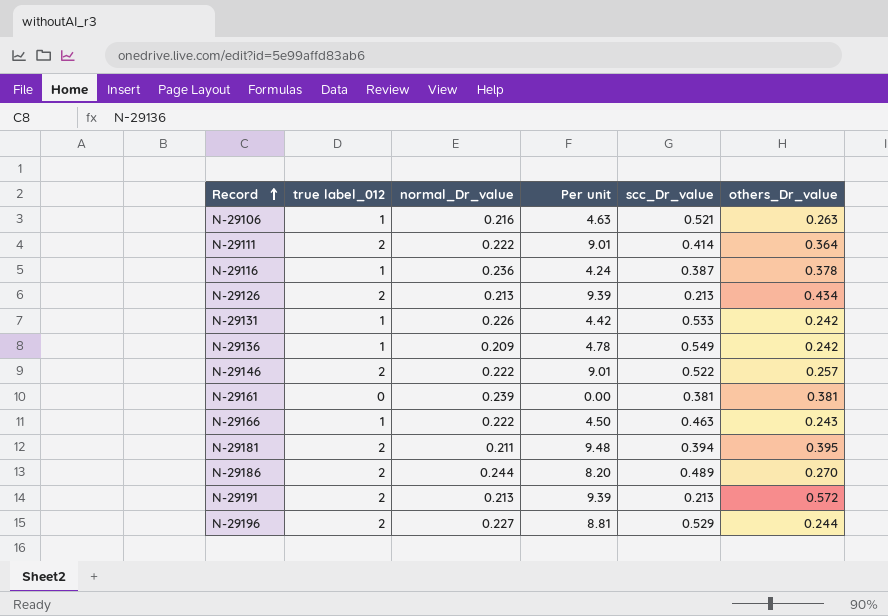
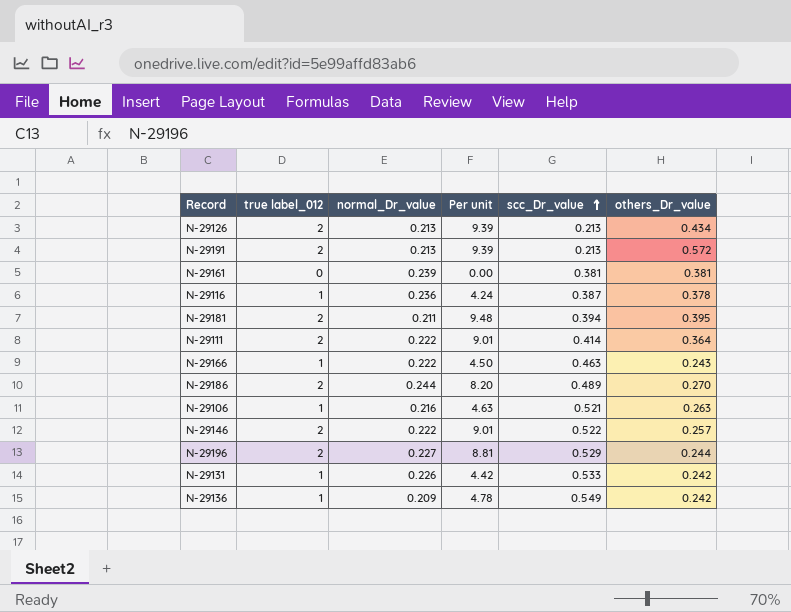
row order: Record ascending -> scc_Dr_value ascending

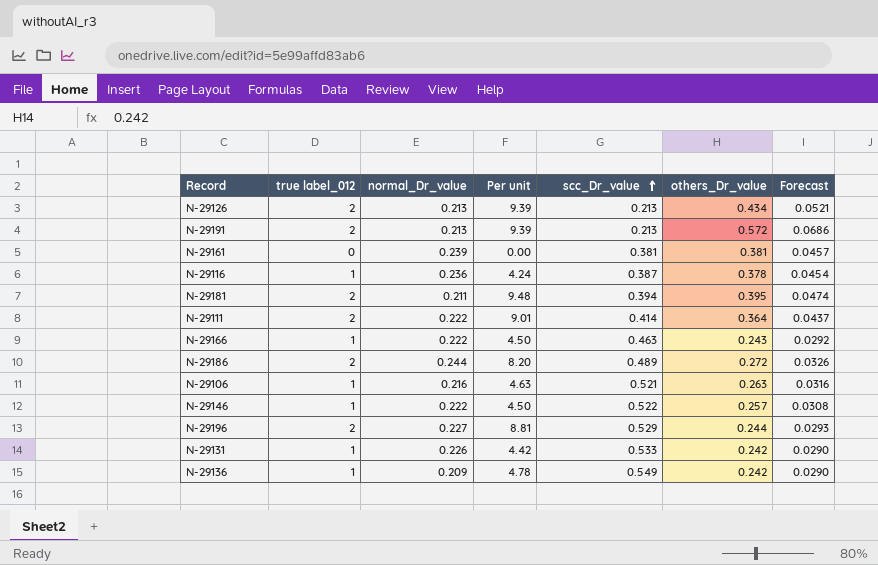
column Forecast | formula: none -> [others_Dr_value] * 0.12
N-29186 | others_Dr_value: 0.270 -> 0.272
N-29146 | true label_012: 2 -> 1
N-29146 | Per unit: 9.01 -> 4.50

